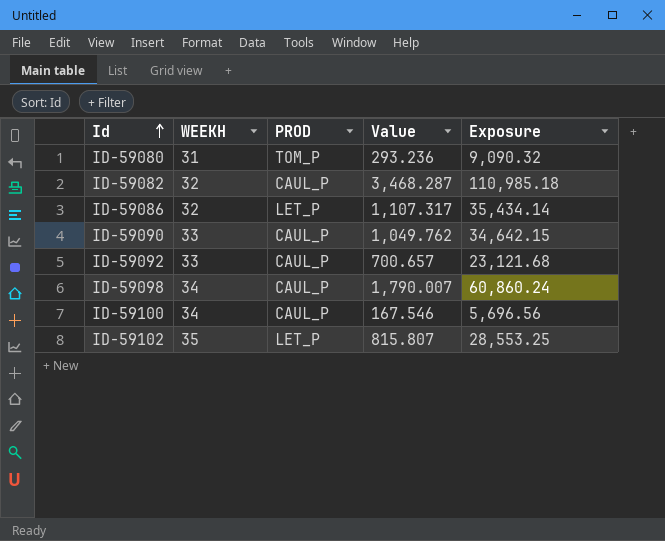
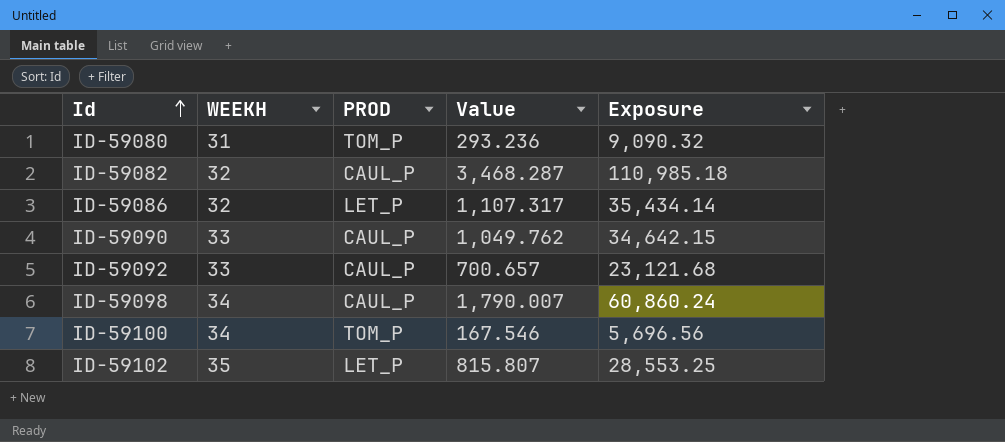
ID-59100 | PROD: CAUL_P -> TOM_P

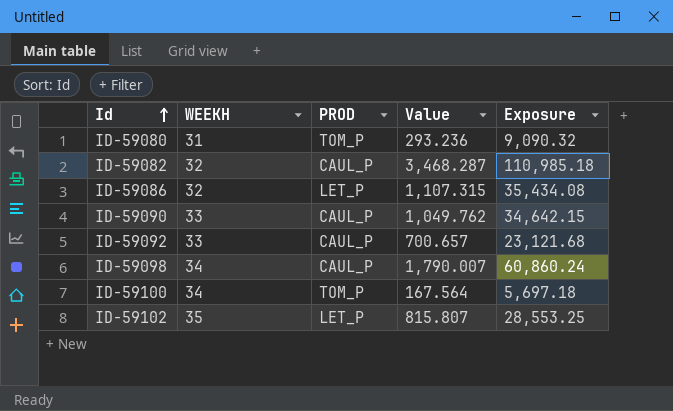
ID-59086 | Value: 1,107.317 -> 1,107.315
ID-59086 | Exposure: 35,434.14 -> 35,434.08
ID-59100 | Value: 167.546 -> 167.564
ID-59100 | Exposure: 5,696.56 -> 5,697.18

